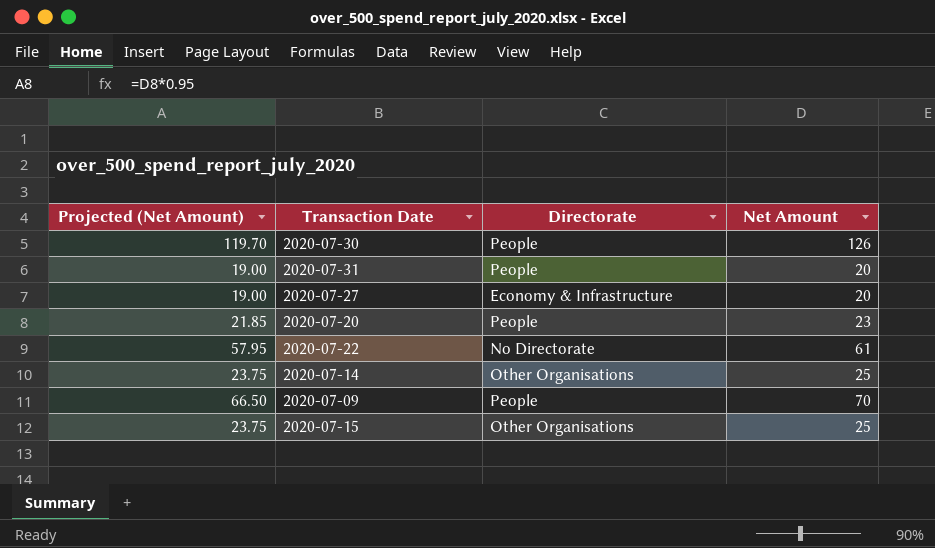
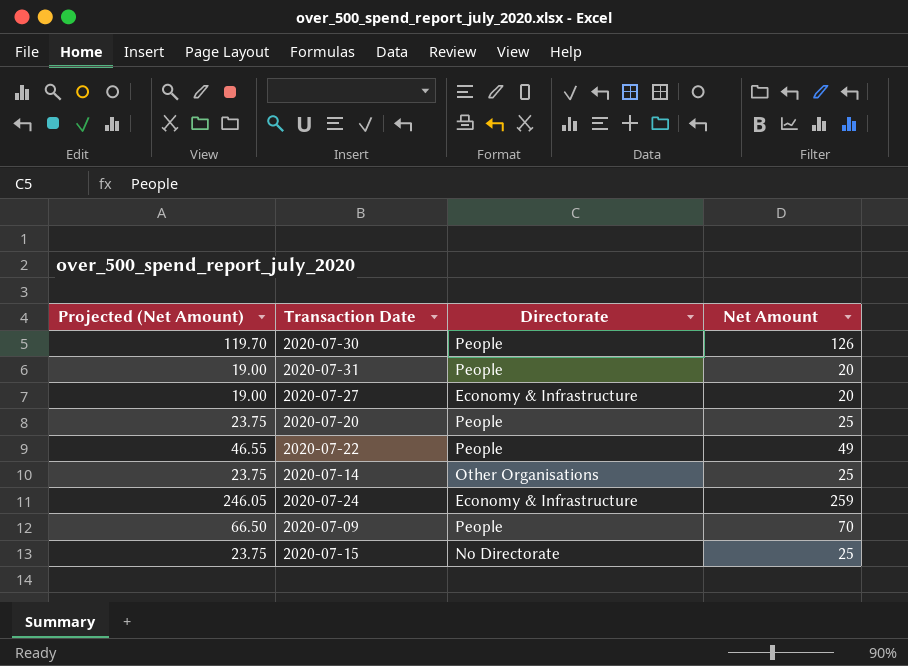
2020-07-20 | Projected (Net Amount): 21.85 -> 23.75
2020-07-20 | Net Amount: 23 -> 25
2020-07-22 | Projected (Net Amount): 57.95 -> 46.55
2020-07-22 | Directorate: No Directorate -> People
2020-07-22 | Net Amount: 61 -> 49
row 2020-07-24: none -> 246.05 | Economy & Infrastructure | 259
2020-07-15 | Directorate: Other Organisations -> No Directorate

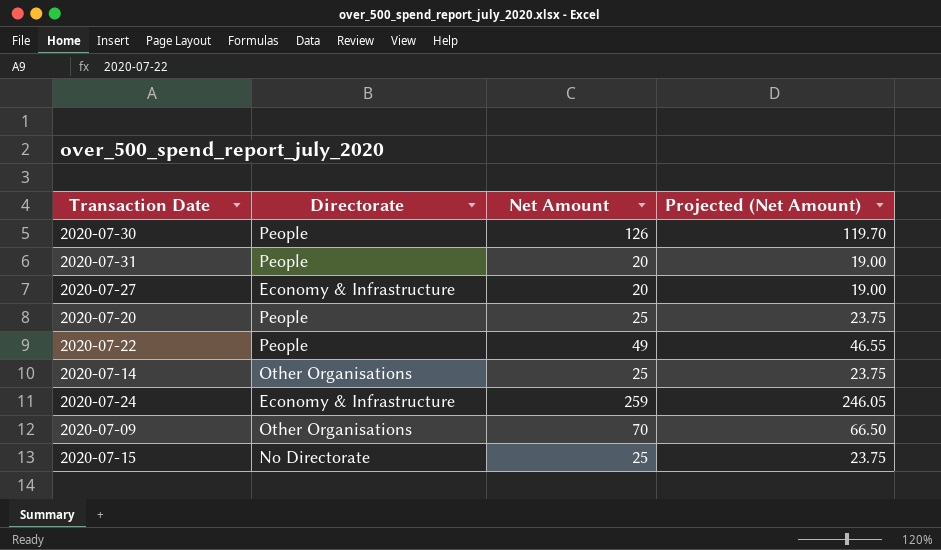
column Projected (Net Amount) | position: 1 -> 4
2020-07-09 | Directorate: People -> Other Organisations

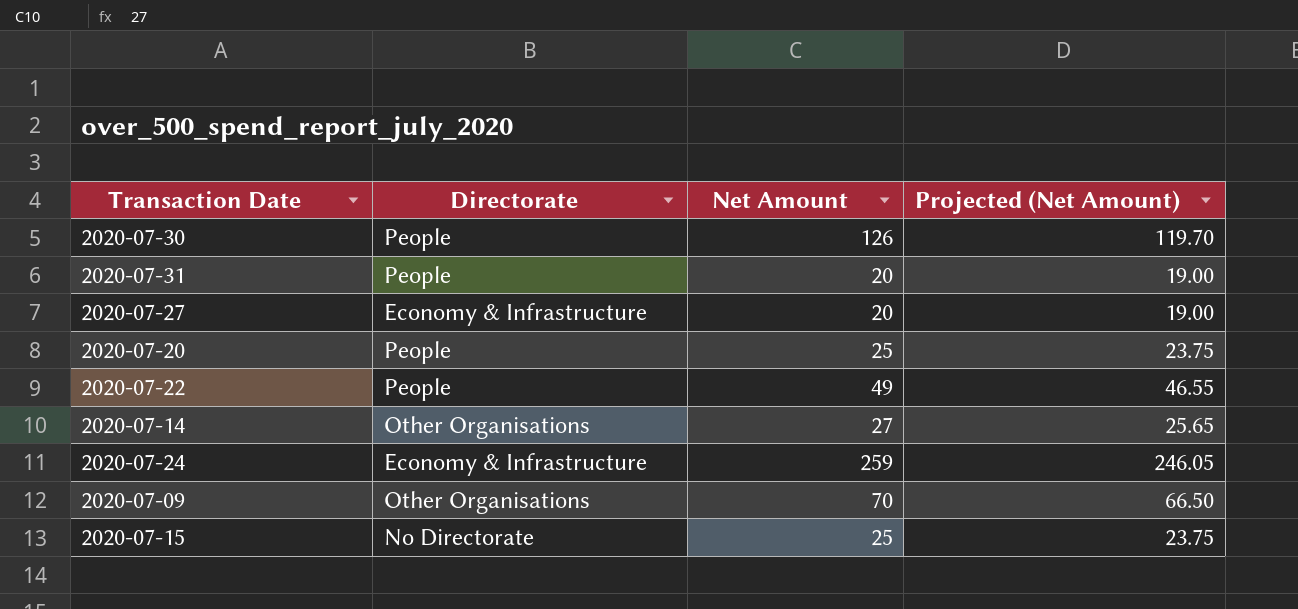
2020-07-14 | Net Amount: 25 -> 27
2020-07-14 | Projected (Net Amount): 23.75 -> 25.65

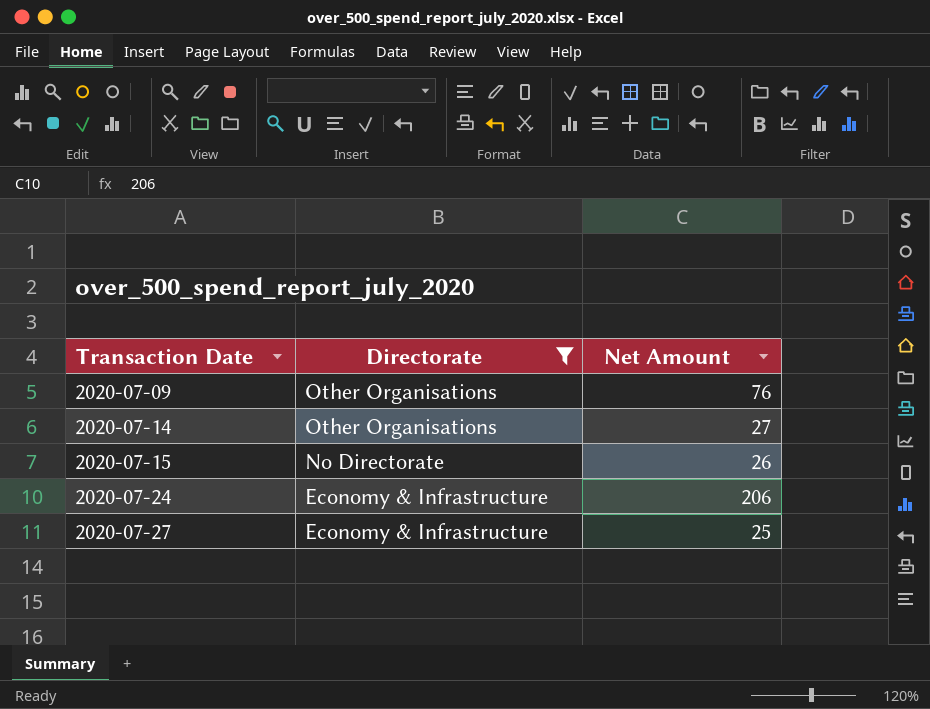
filter: none -> Directorate != People
row order: none -> Transaction Date ascending
column Projected (Net Amount) | formula: [Net Amount] * 0.95 -> none
2020-07-09 | Net Amount: 70 -> 76
2020-07-15 | Net Amount: 25 -> 26
2020-07-24 | Net Amount: 259 -> 206
2020-07-27 | Net Amount: 20 -> 25

